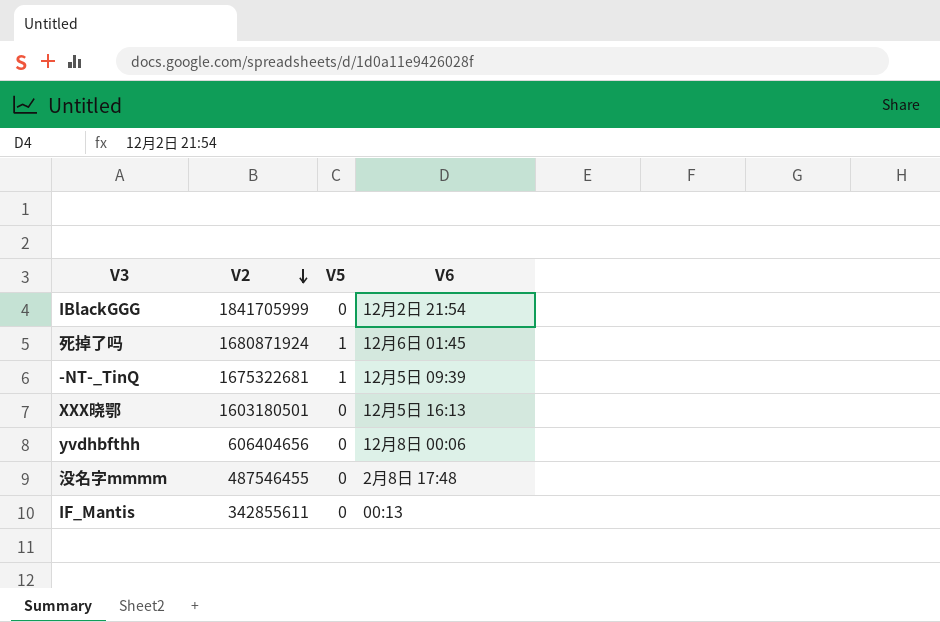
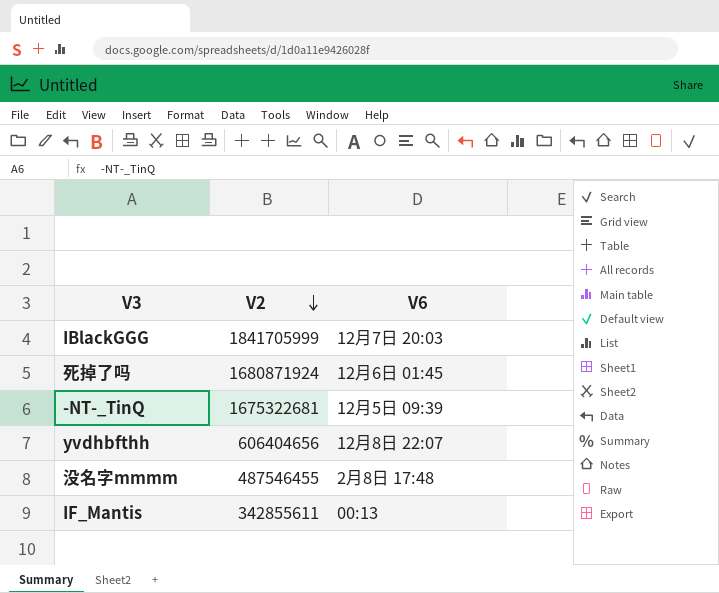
column V5 | position: 3 -> none
row XXX晓鄂: 1603180501 | 0 | 12月5日 16:13 -> none
IBlackGGG | V6: 12月2日 21:54 -> 12月7日 20:03
yvdhbfthh | V6: 12月8日 00:06 -> 12月8日 22:07

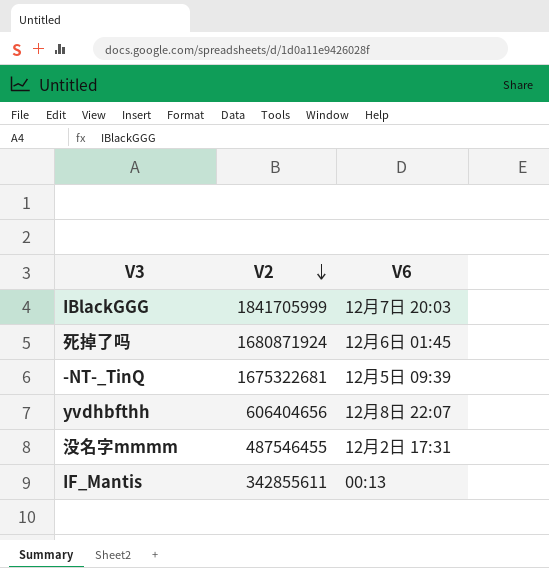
没名字mmmm | V6: 2月8日 17:48 -> 12月2日 17:31

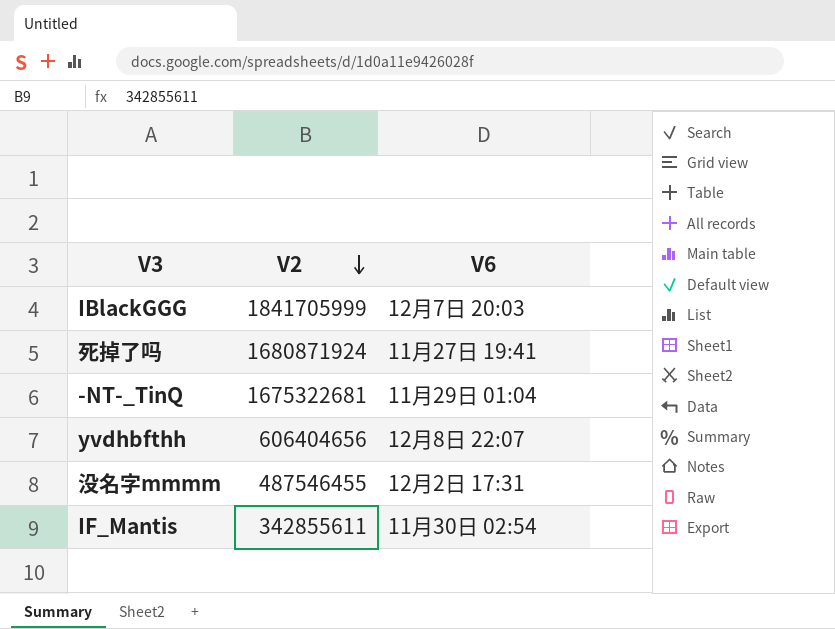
死掉了吗 | V6: 12月6日 01:45 -> 11月27日 19:41
-NT-_TinQ | V6: 12月5日 09:39 -> 11月29日 01:04
IF_Mantis | V6: 00:13 -> 11月30日 02:54

